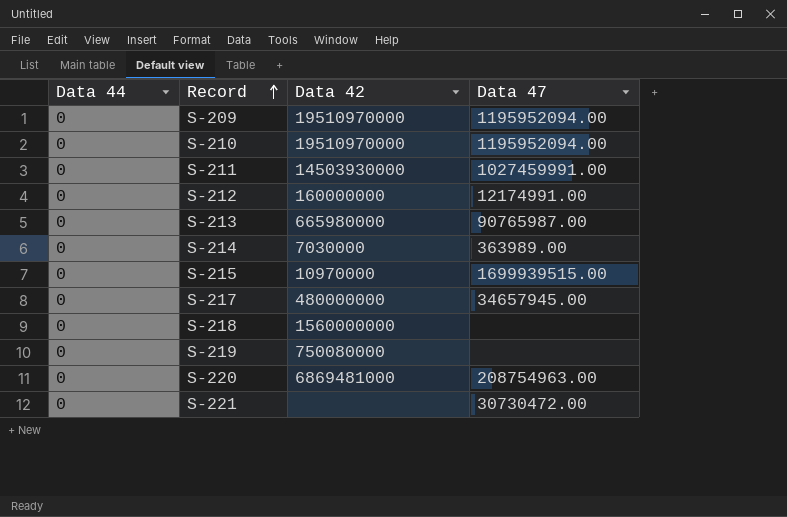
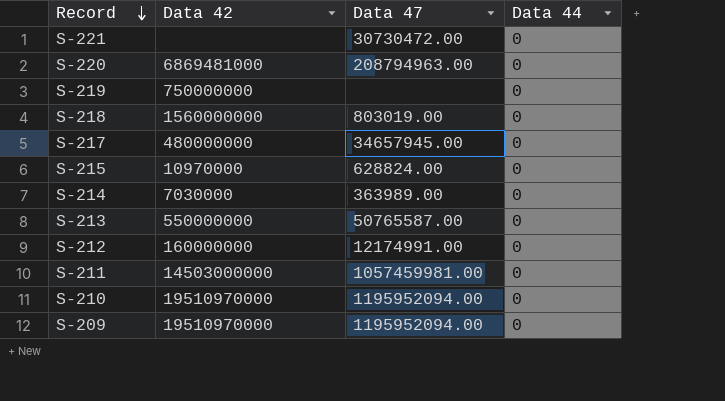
row order: Record ascending -> Record descending
column Data 44 | position: 1 -> 4
S-220 | Data 47: 208754963.00 -> 208794963.00
S-219 | Data 42: 750080000 -> 750000000
S-218 | Data 47: none -> 803019.00
S-215 | Data 47: 1699939515.00 -> 628824.00
S-213 | Data 42: 665980000 -> 550000000
S-213 | Data 47: 90765987.00 -> 50765587.00
S-211 | Data 42: 14503930000 -> 14503000000
S-211 | Data 47: 1027459991.00 -> 1057459981.00

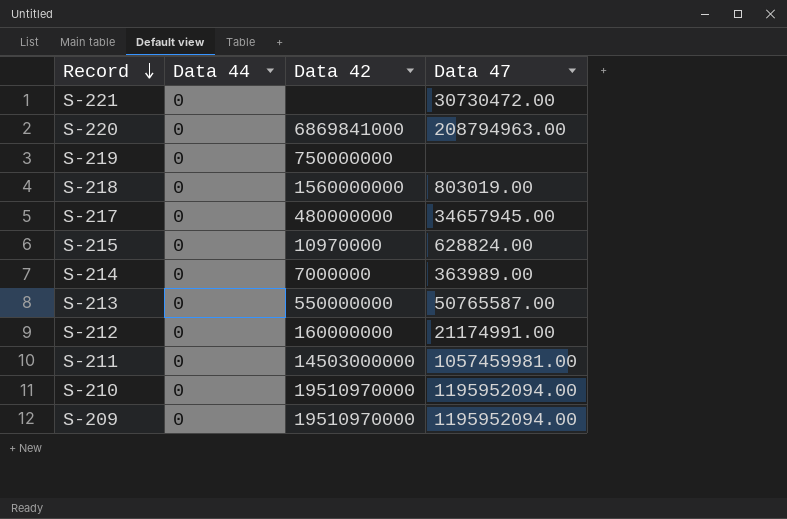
column Data 44 | position: 4 -> 2
S-220 | Data 42: 6869481000 -> 6869841000
S-214 | Data 42: 7030000 -> 7000000
S-212 | Data 47: 12174991.00 -> 21174991.00

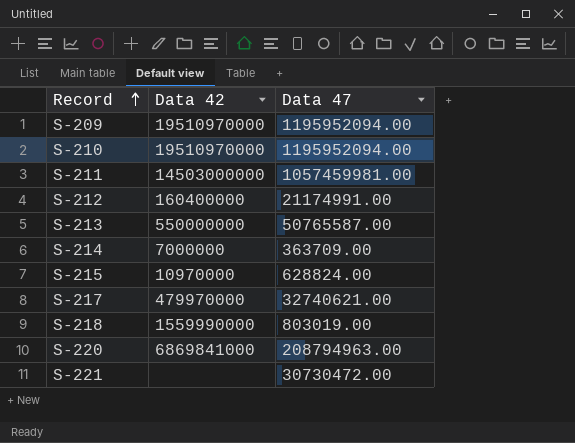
row order: Record descending -> Record ascending
column Data 44 | position: 2 -> none
row S-219: 0 | 750000000 | none -> none
S-212 | Data 42: 160000000 -> 160400000
S-214 | Data 47: 363989.00 -> 363709.00
S-217 | Data 42: 480000000 -> 479970000
S-217 | Data 47: 34657945.00 -> 32740621.00
S-218 | Data 42: 1560000000 -> 1559990000

